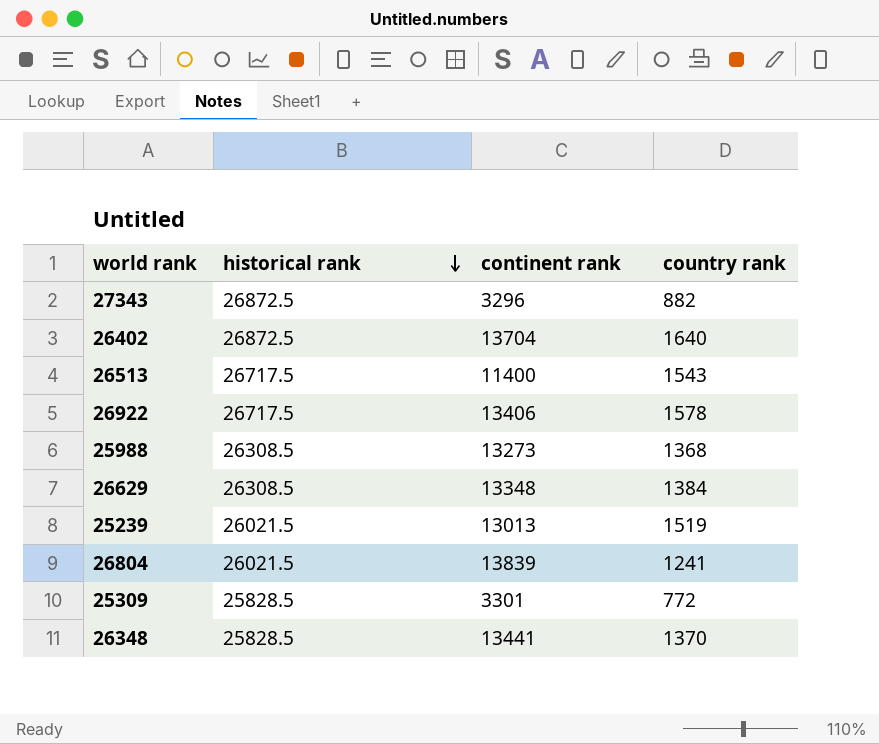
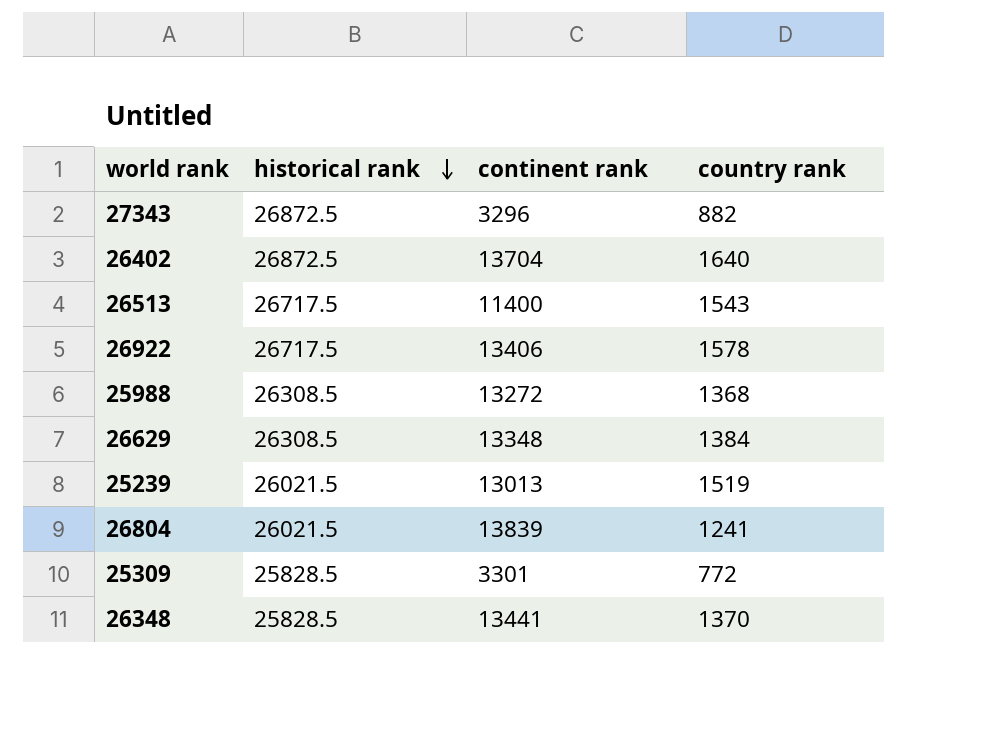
25988 | continent rank: 13273 -> 13272

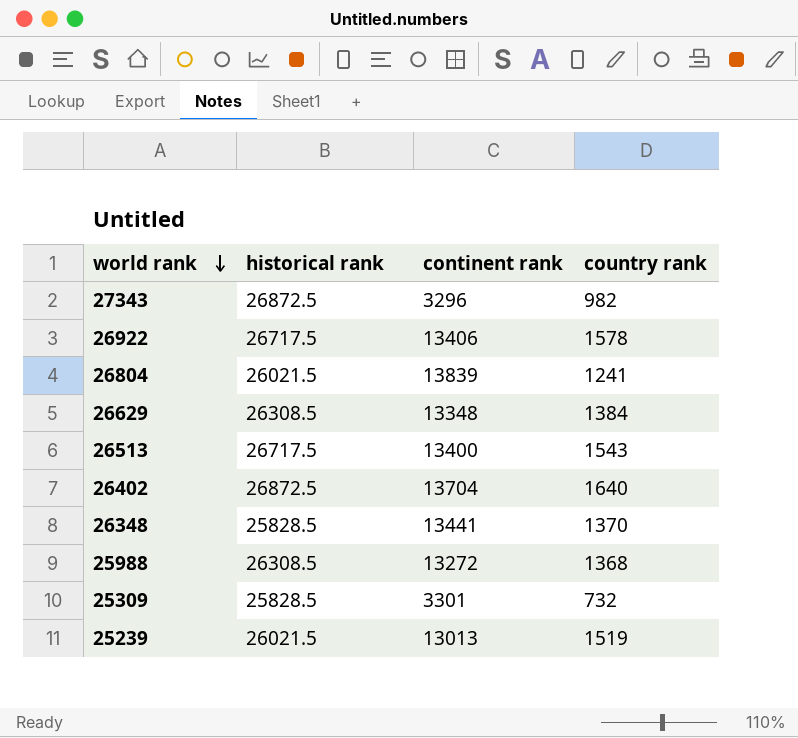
row order: historical rank descending -> world rank descending
27343 | country rank: 882 -> 982
26513 | continent rank: 11400 -> 13400
25309 | country rank: 772 -> 732

